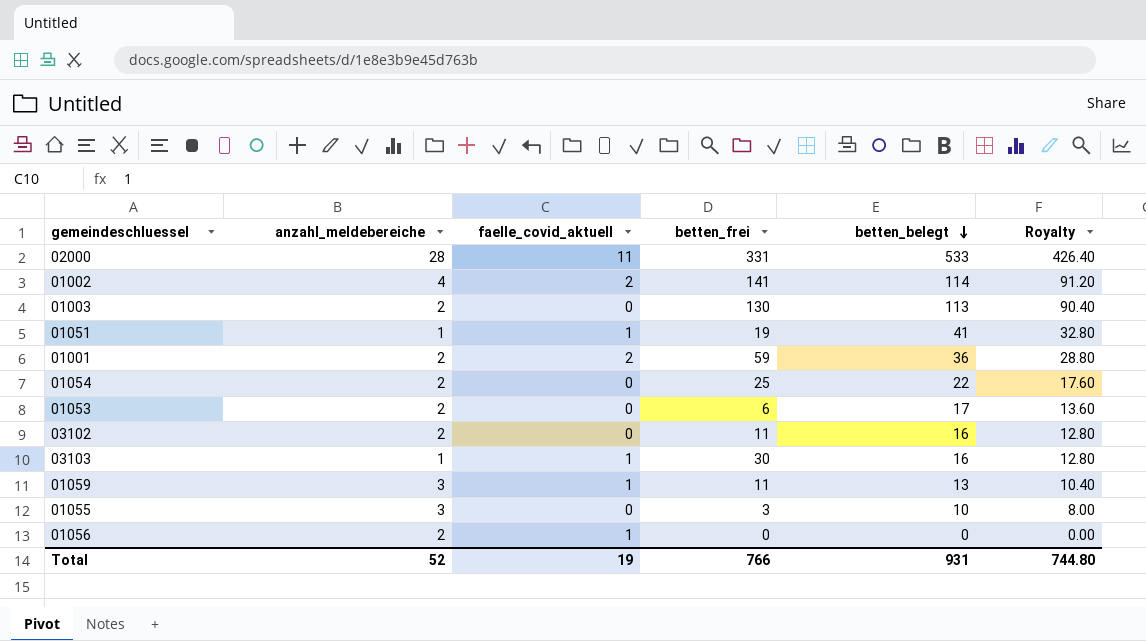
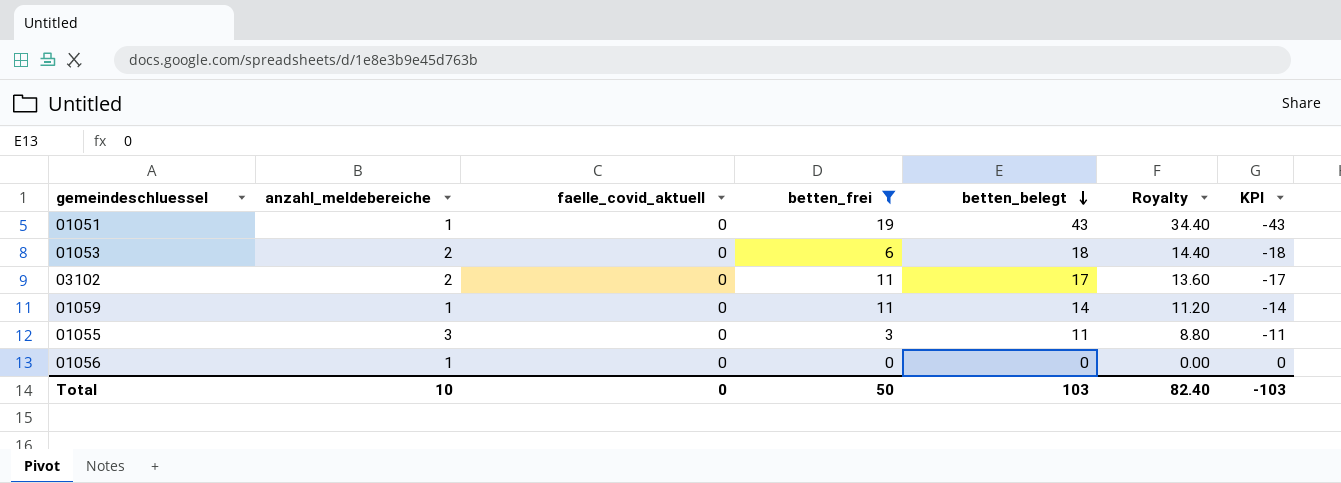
filter: none -> betten_frei <= 19
column KPI | formula: none -> [faelle_covid_aktuell] - [betten_belegt]
01051 | faelle_covid_aktuell: 1 -> 0
01051 | betten_belegt: 41 -> 43
01051 | Royalty: 32.80 -> 34.40
01053 | betten_belegt: 17 -> 18
01053 | Royalty: 13.60 -> 14.40
03102 | betten_belegt: 16 -> 17
03102 | Royalty: 12.80 -> 13.60
01059 | anzahl_meldebereiche: 3 -> 1
01059 | faelle_covid_aktuell: 1 -> 0
01059 | betten_belegt: 13 -> 14
01059 | Royalty: 10.40 -> 11.20
01055 | betten_belegt: 10 -> 11
01055 | Royalty: 8.00 -> 8.80
01056 | anzahl_meldebereiche: 2 -> 1
01056 | faelle_covid_aktuell: 1 -> 0
Total | anzahl_meldebereiche: 52 -> 10
Total | faelle_covid_aktuell: 19 -> 0
Total | betten_frei: 766 -> 50
Total | betten_belegt: 931 -> 103
Total | Royalty: 744.80 -> 82.40

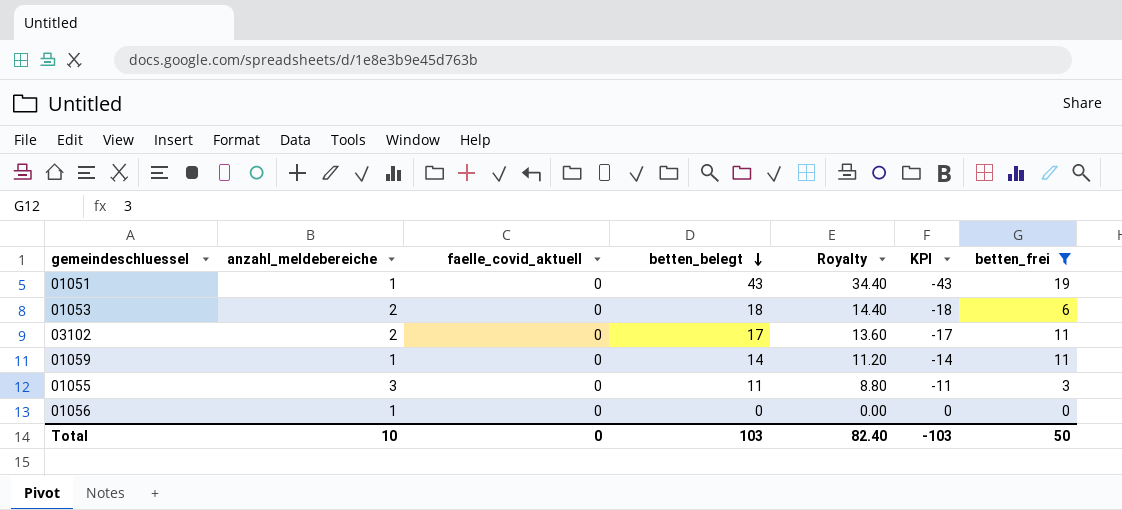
column betten_frei | position: 4 -> 7

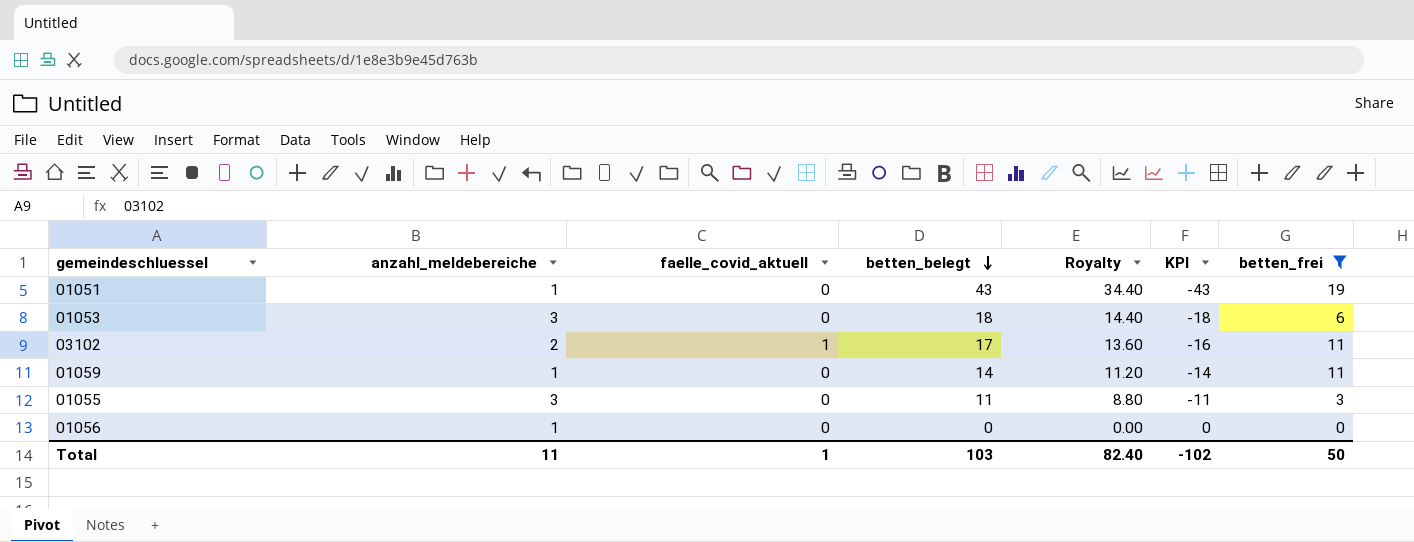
01053 | anzahl_meldebereiche: 2 -> 3
03102 | faelle_covid_aktuell: 0 -> 1
03102 | KPI: -17 -> -16
Total | anzahl_meldebereiche: 10 -> 11
Total | faelle_covid_aktuell: 0 -> 1
Total | KPI: -103 -> -102

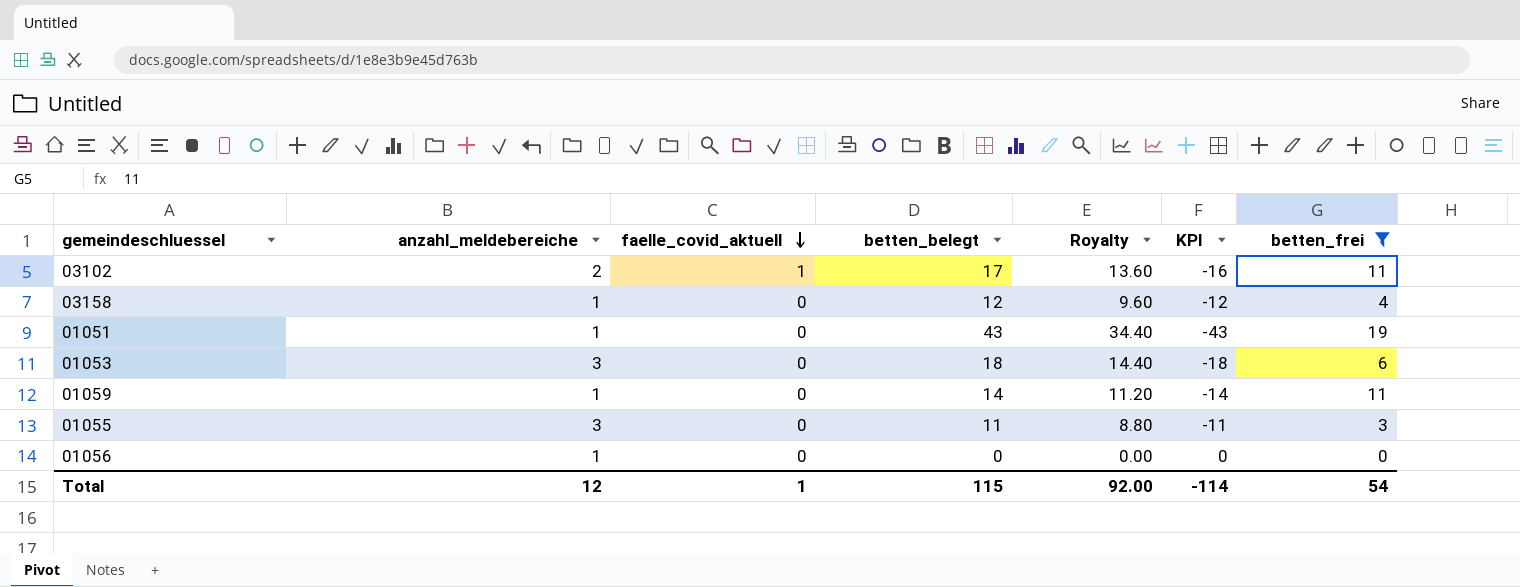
row order: betten_belegt descending -> faelle_covid_aktuell descending
row 03158: none -> 1 | 0 | 12 | 9.60 | -12 | 4
Total | anzahl_meldebereiche: 11 -> 12
Total | betten_belegt: 103 -> 115
Total | Royalty: 82.40 -> 92.00
Total | KPI: -102 -> -114
Total | betten_frei: 50 -> 54

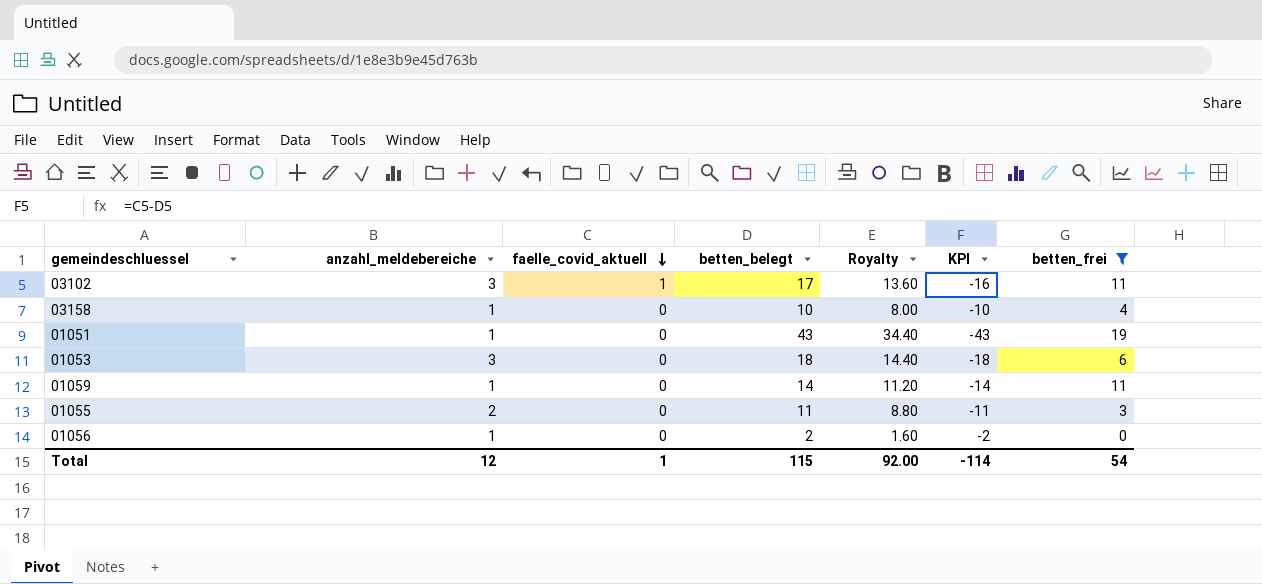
03102 | anzahl_meldebereiche: 2 -> 3
03158 | betten_belegt: 12 -> 10
03158 | Royalty: 9.60 -> 8.00
03158 | KPI: -12 -> -10
01055 | anzahl_meldebereiche: 3 -> 2
01056 | betten_belegt: 0 -> 2
01056 | Royalty: 0.00 -> 1.60
01056 | KPI: 0 -> -2

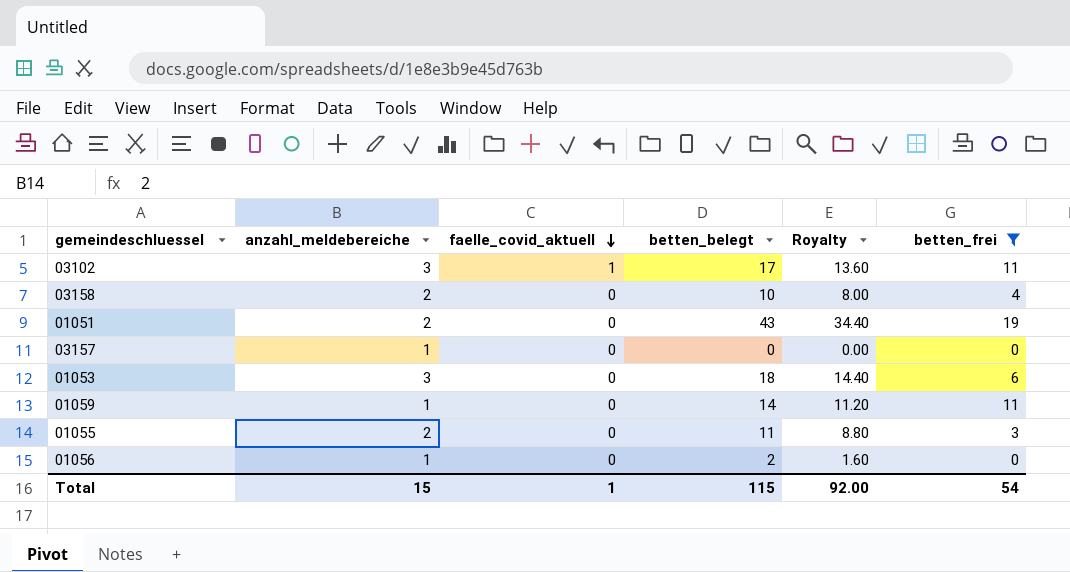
column KPI | formula: [faelle_covid_aktuell] - [betten_belegt] -> none
03158 | anzahl_meldebereiche: 1 -> 2
01051 | anzahl_meldebereiche: 1 -> 2
row 03157: none -> 1 | 0 | 0 | 0.00 | 0
Total | anzahl_meldebereiche: 12 -> 15

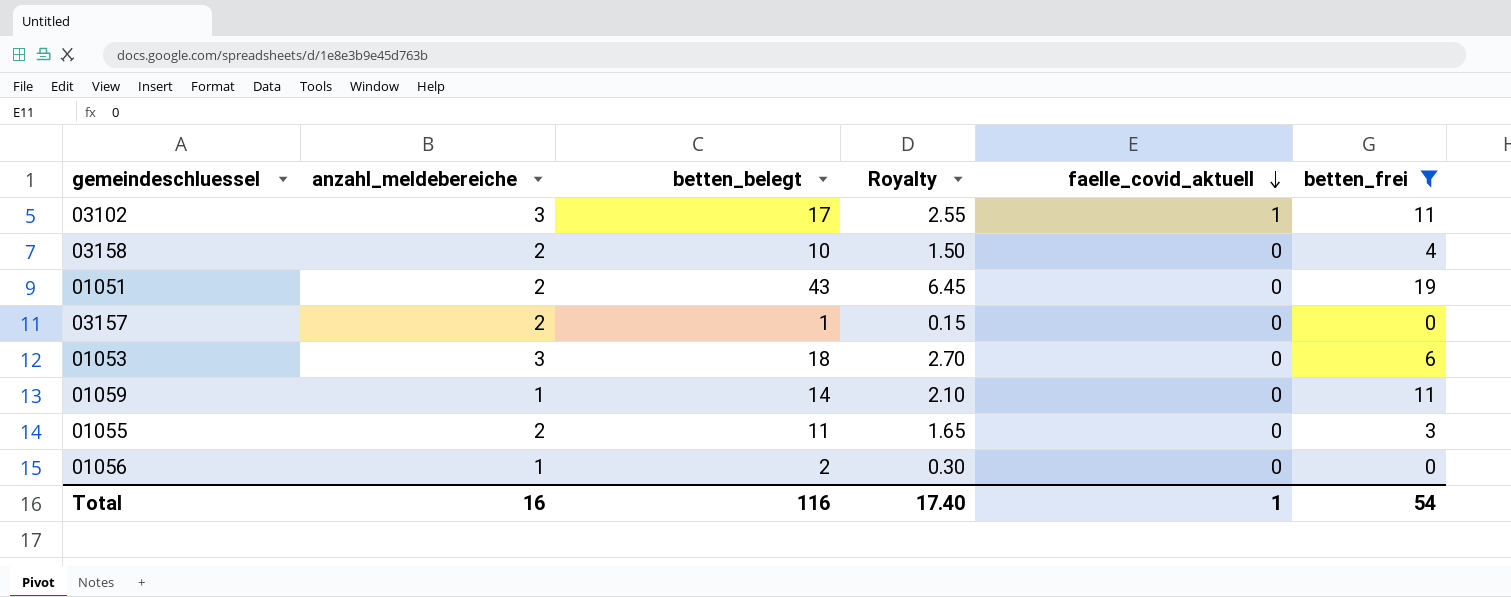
column Royalty | formula: [betten_belegt] * 0.8 -> [betten_belegt] * 0.15
column faelle_covid_aktuell | position: 3 -> 5
03157 | anzahl_meldebereiche: 1 -> 2
03157 | betten_belegt: 0 -> 1
Total | anzahl_meldebereiche: 15 -> 16
Total | betten_belegt: 115 -> 116
Total | Royalty: 92.00 -> 17.40

